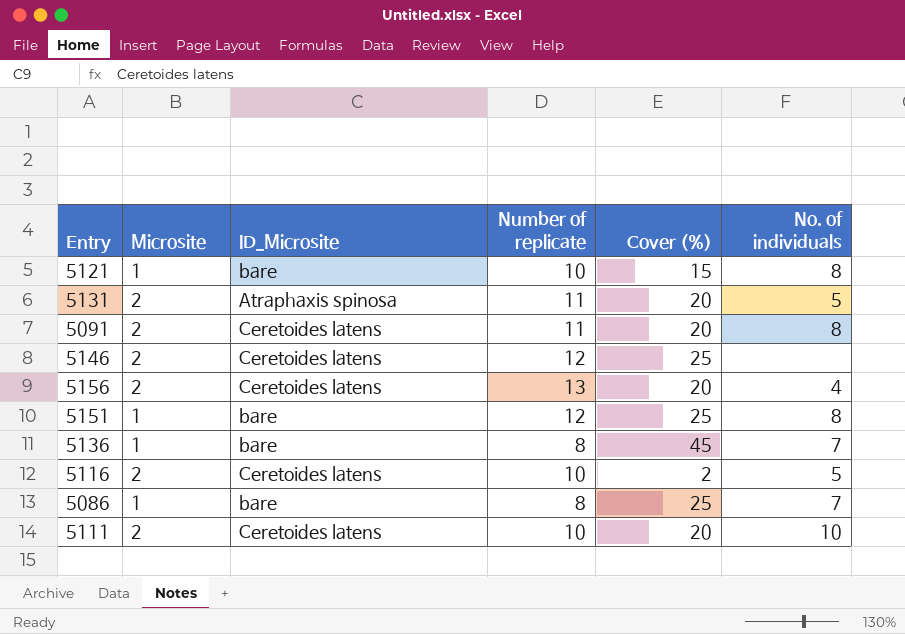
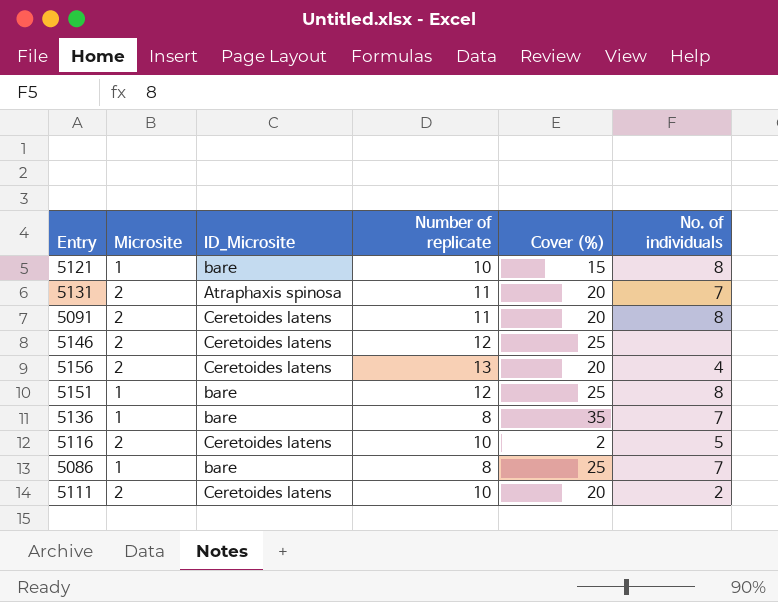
5131 | No. of individuals: 5 -> 7
5136 | Cover (%): 45 -> 35
5111 | No. of individuals: 10 -> 2

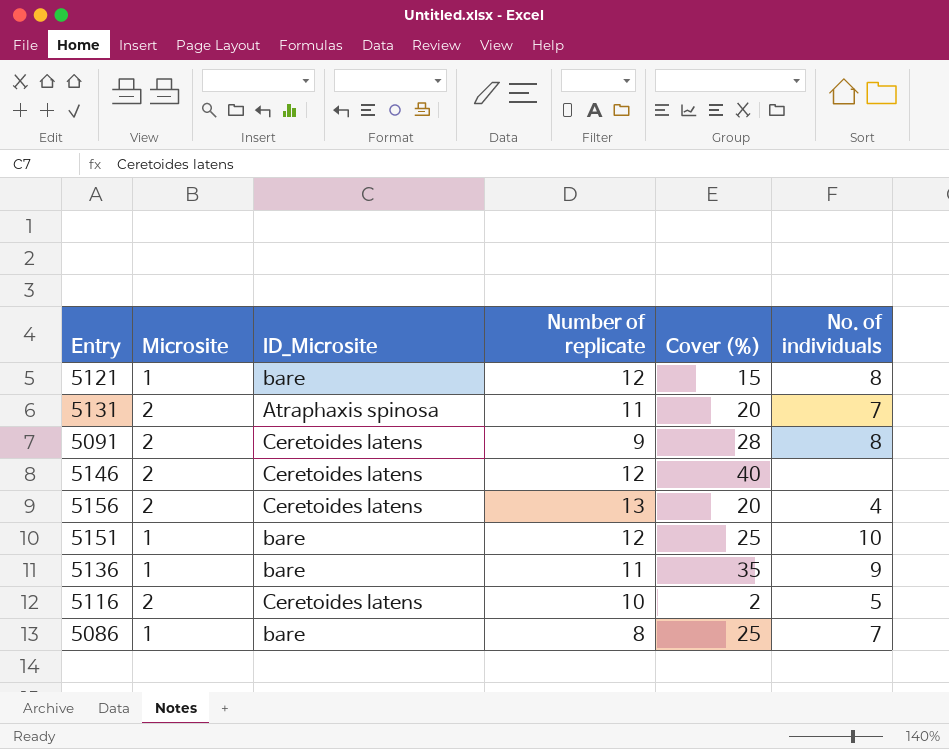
row 5111: 2 | Ceretoides latens | 10 | 20 | 2 -> none
5121 | Number of replicate: 10 -> 12
5091 | Number of replicate: 11 -> 9
5091 | Cover (%): 20 -> 28
5146 | Cover (%): 25 -> 40
5151 | No. of individuals: 8 -> 10
5136 | Number of replicate: 8 -> 11
5136 | No. of individuals: 7 -> 9

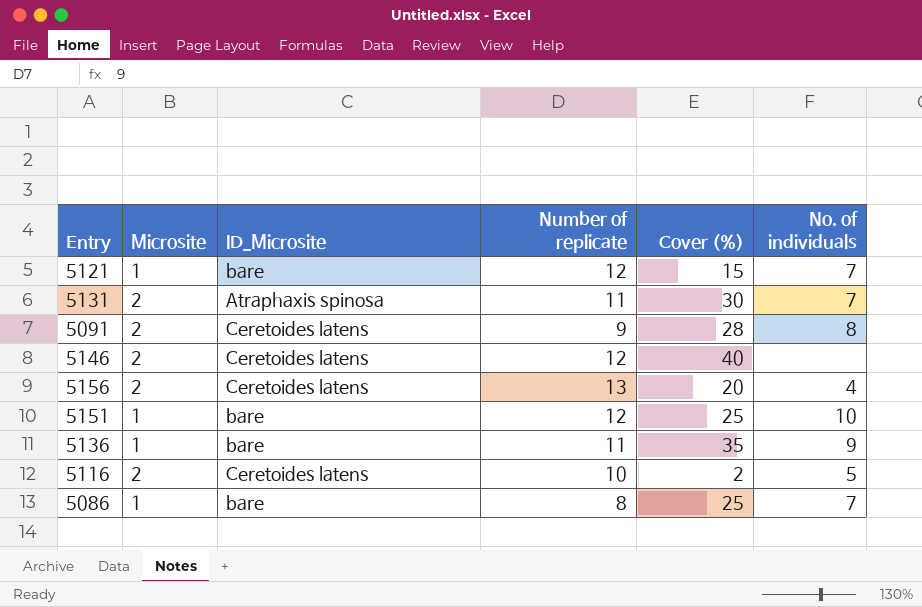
5121 | No. of individuals: 8 -> 7
5131 | Cover (%): 20 -> 30

